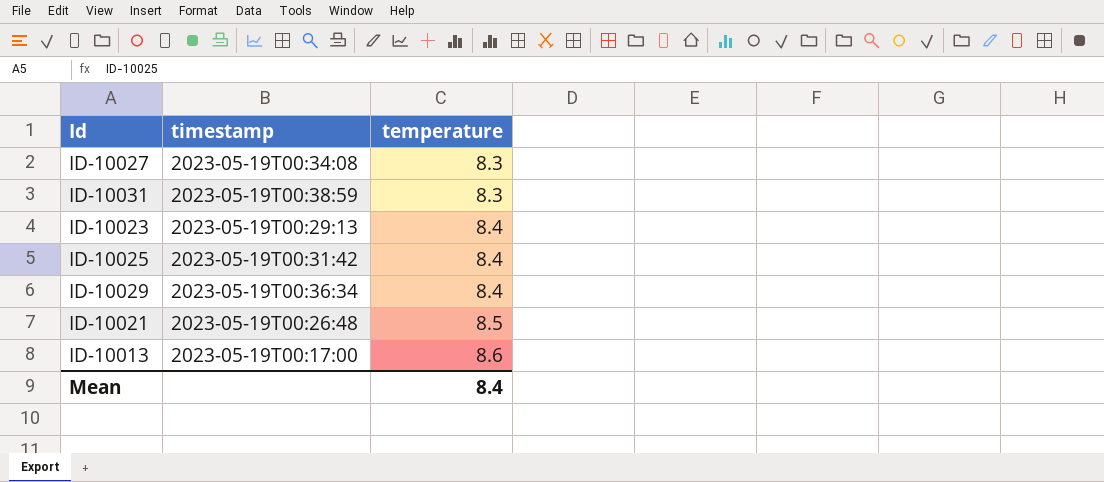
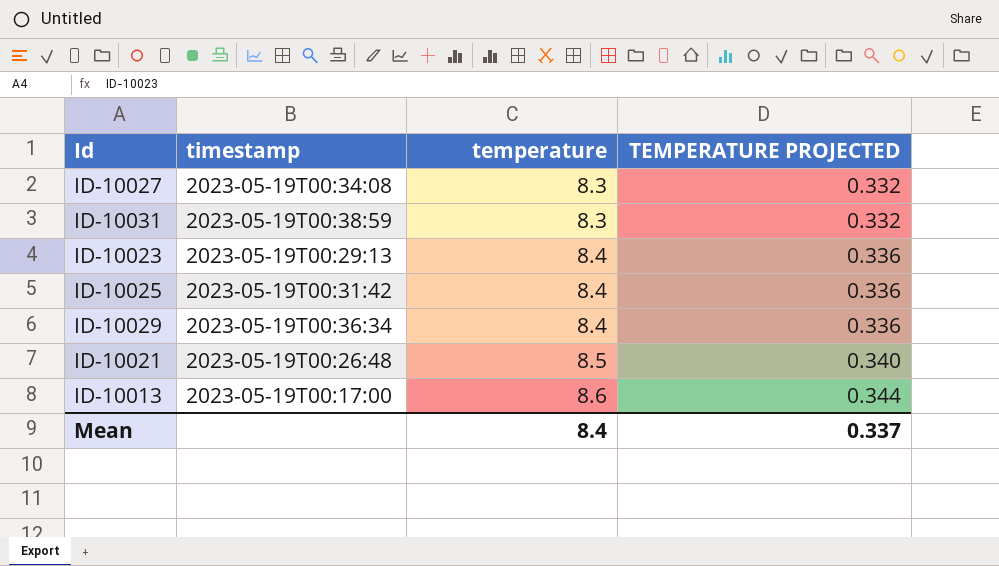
column TEMPERATURE PROJECTED | formula: none -> [temperature] * 0.04

